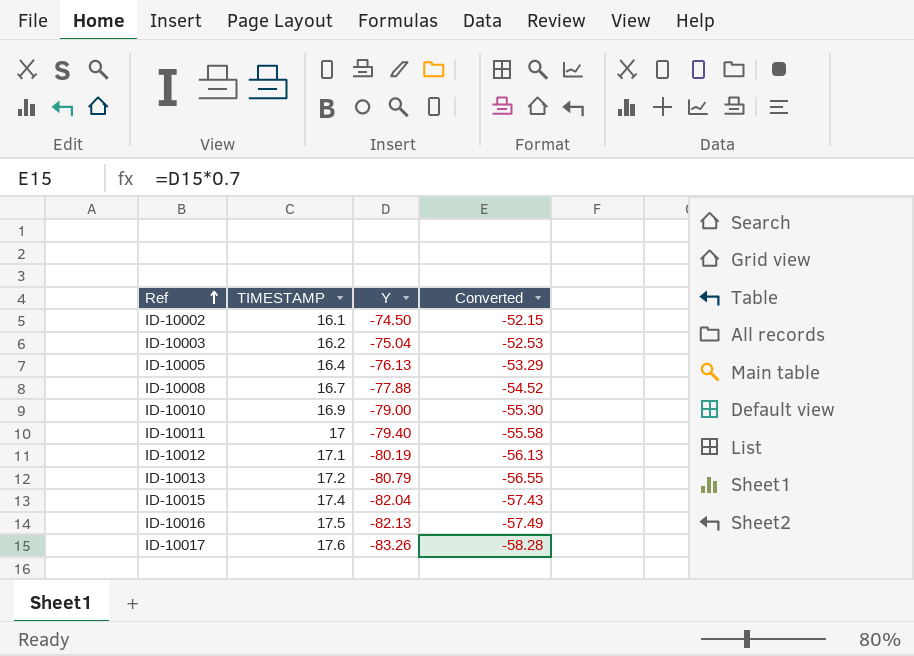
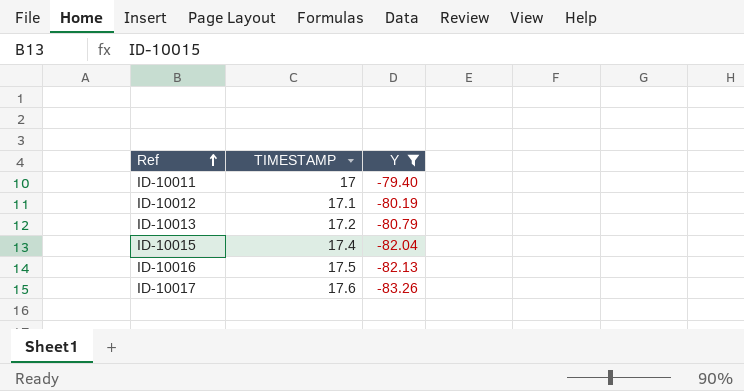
filter: none -> Y <= -79.40
column Converted | formula: [Y] * 0.7 -> none

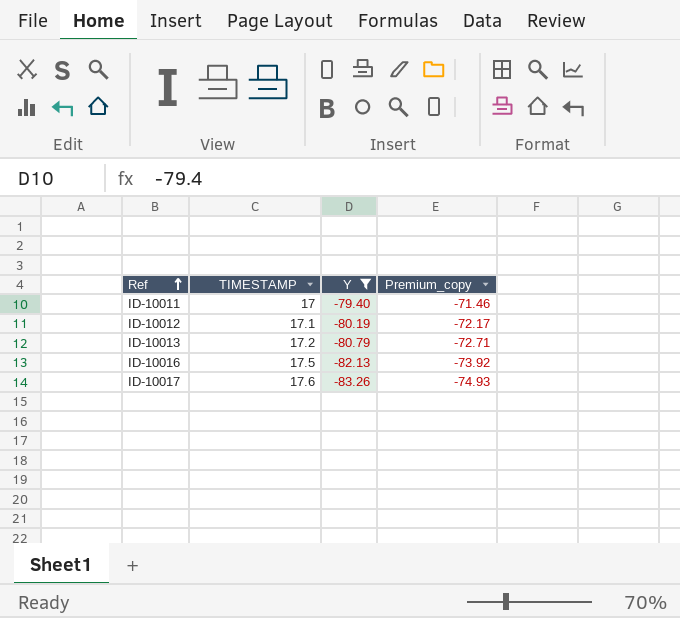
column Premium_copy | formula: none -> [Y] * 0.9
row ID-10015: 17.4 | -82.04 -> none

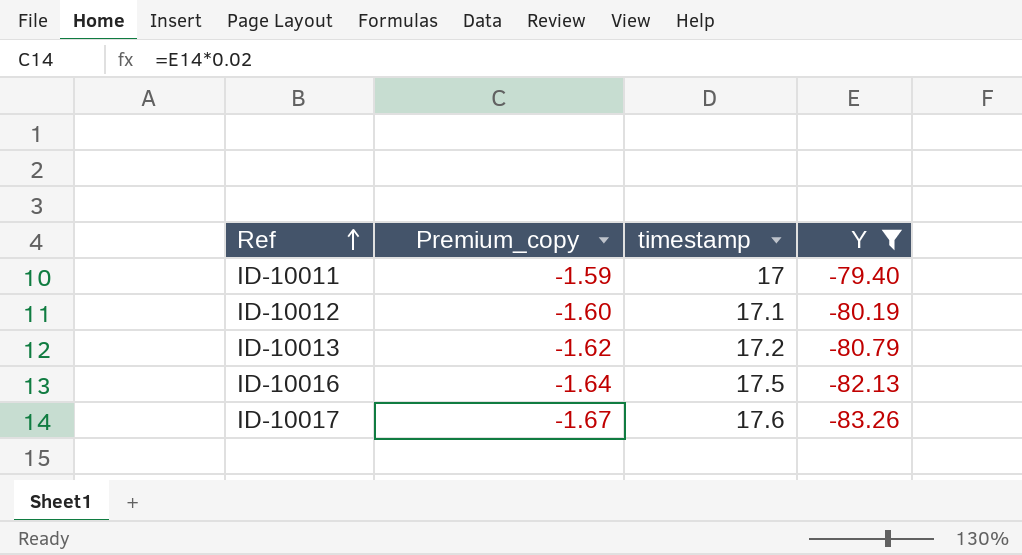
column Premium_copy | formula: [Y] * 0.9 -> [Y] * 0.02
column Premium_copy | position: 4 -> 2
column name: TIMESTAMP -> timestamp

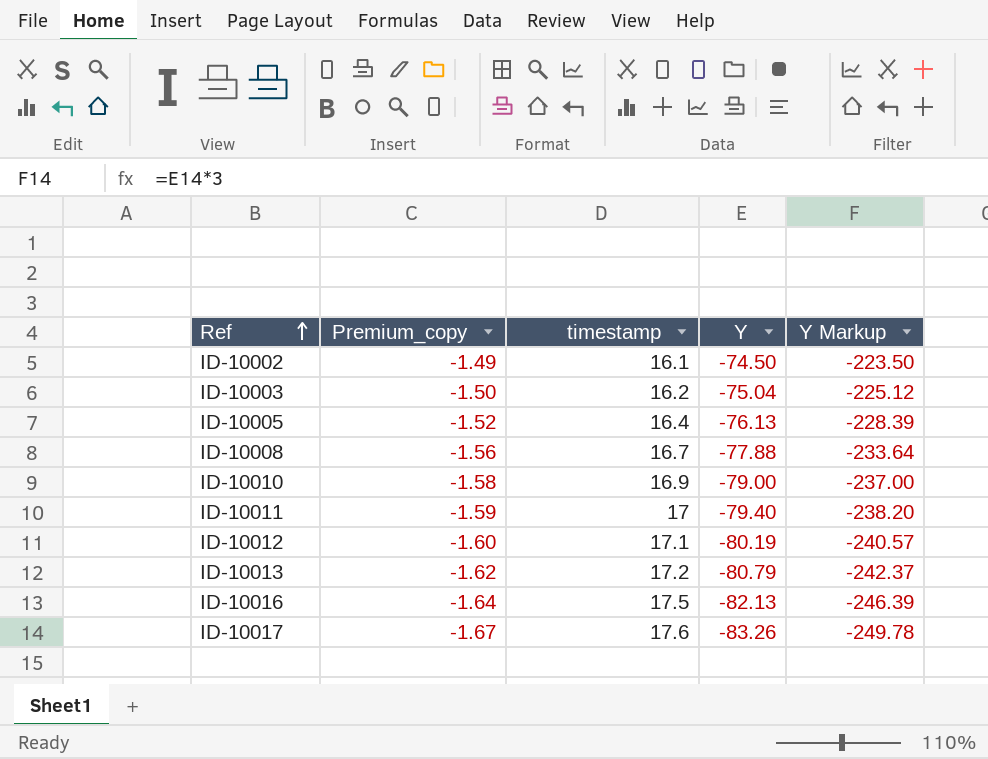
filter: Y <= -79.40 -> none
column Y Markup | formula: none -> [Y] * 3

